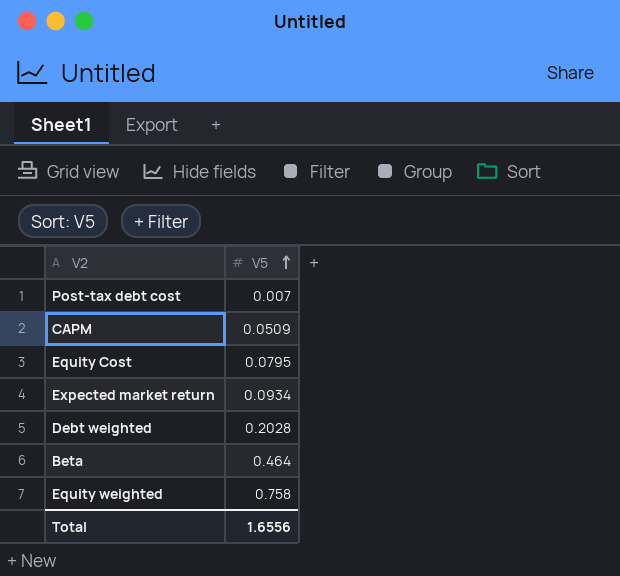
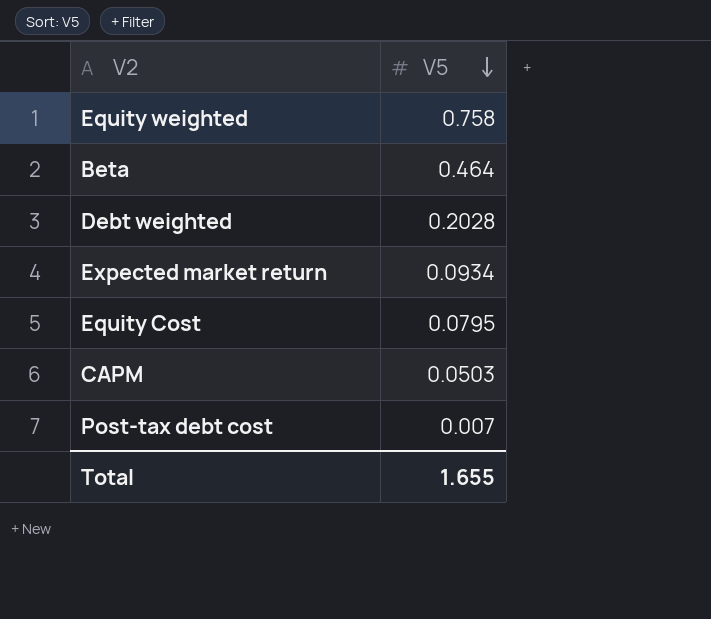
row order: V5 ascending -> V5 descending
CAPM | V5: 0.0509 -> 0.0503
Total | V5: 1.6556 -> 1.655

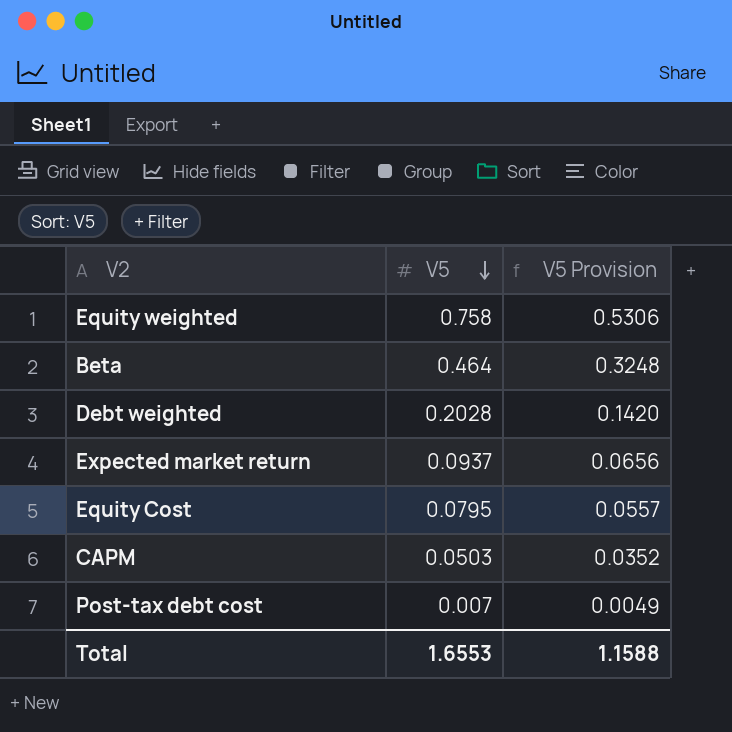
column V5 Provision | formula: none -> [V5] * 0.7
Expected market return | V5: 0.0934 -> 0.0937
Total | V5: 1.655 -> 1.6553

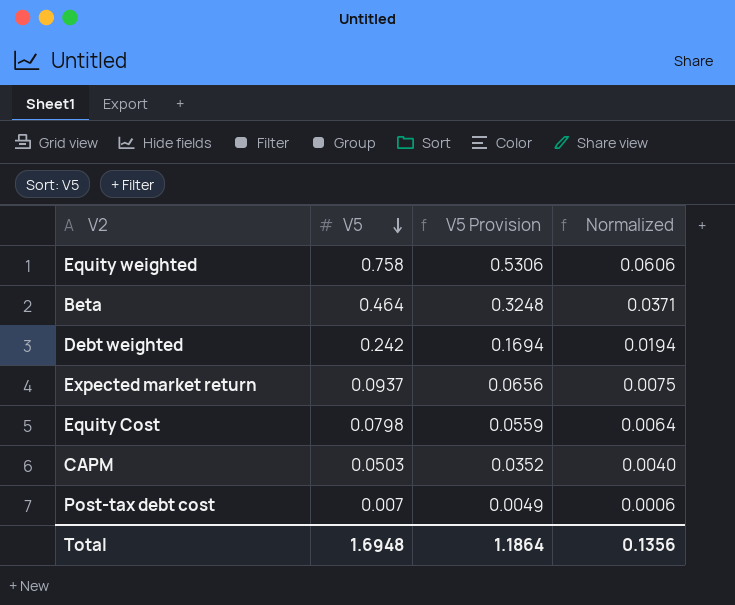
column Normalized | formula: none -> [V5] * 0.08
Debt weighted | V5: 0.2028 -> 0.242
Debt weighted | V5 Provision: 0.1420 -> 0.1694
Equity Cost | V5: 0.0795 -> 0.0798
Equity Cost | V5 Provision: 0.0557 -> 0.0559
Total | V5: 1.6553 -> 1.6948
Total | V5 Provision: 1.1588 -> 1.1864

